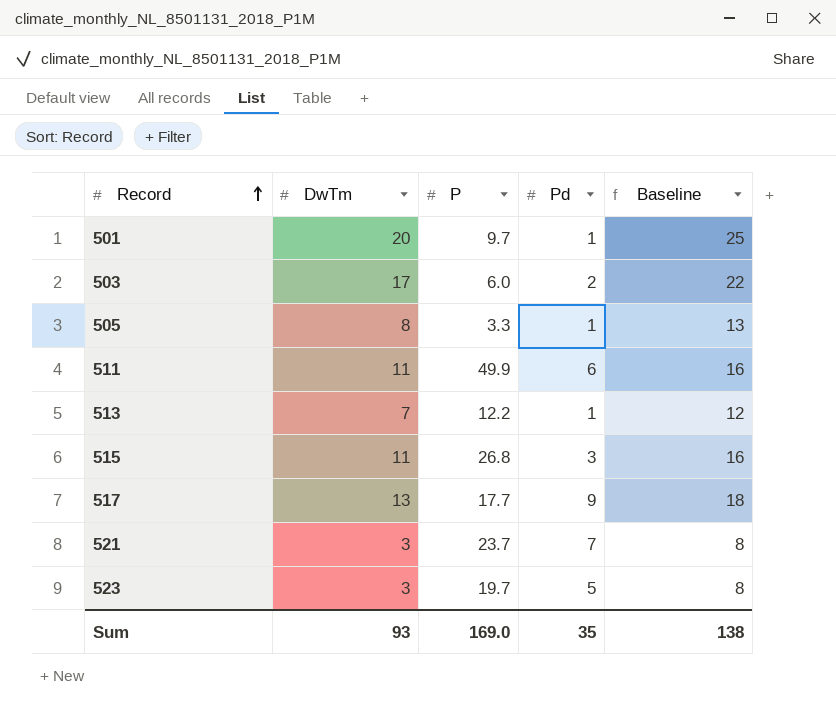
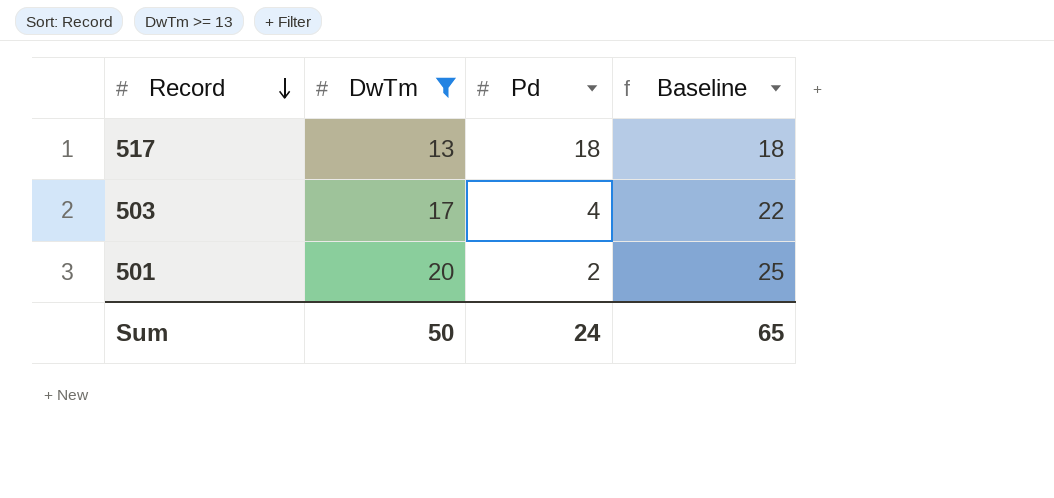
filter: none -> DwTm >= 13
row order: Record ascending -> Record descending
column P | position: 3 -> none
517 | Pd: 9 -> 18
503 | Pd: 2 -> 4
501 | Pd: 1 -> 2
Sum | DwTm: 93 -> 50
Sum | Pd: 35 -> 24
Sum | Baseline: 138 -> 65

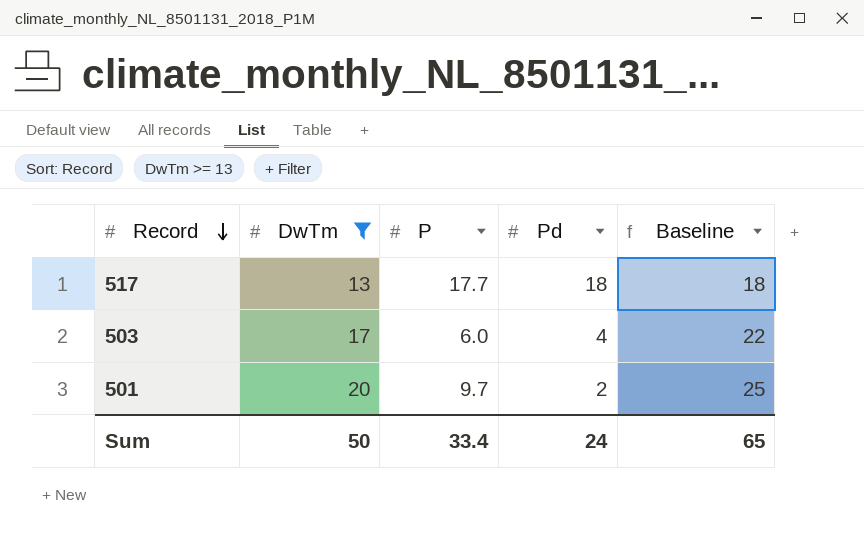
column P | position: none -> 3

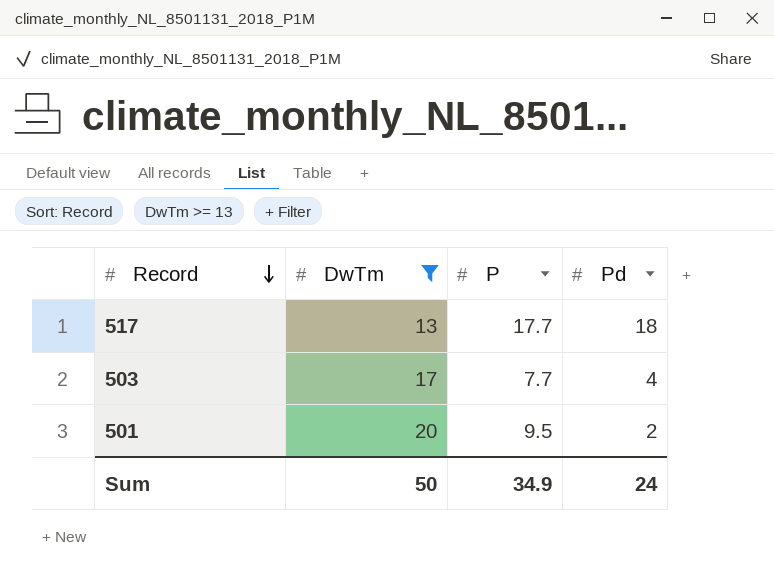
column Baseline | formula: [DwTm] + 5 -> none
503 | P: 6.0 -> 7.7
501 | P: 9.7 -> 9.5
Sum | P: 33.4 -> 34.9

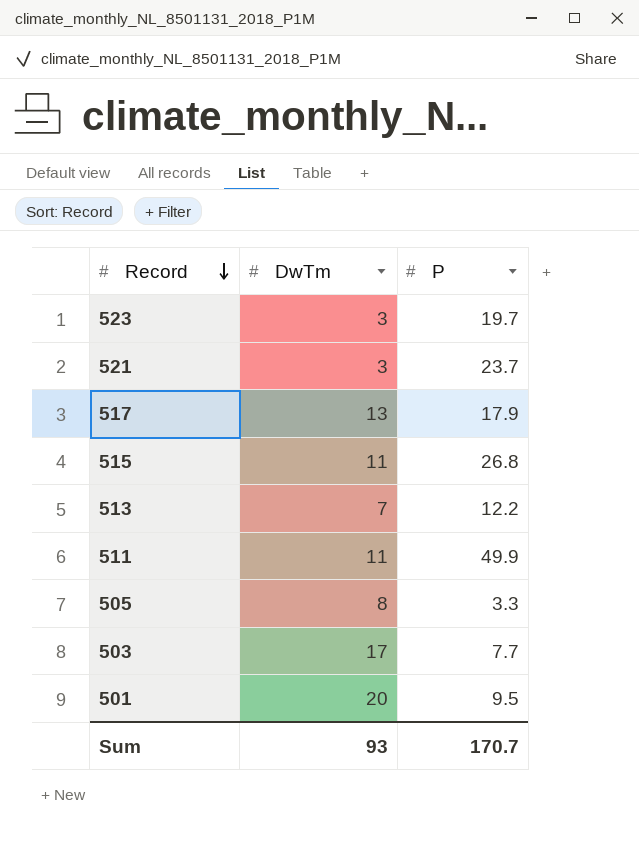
filter: DwTm >= 13 -> none
column Pd | position: 4 -> none
517 | P: 17.7 -> 17.9
Sum | DwTm: 50 -> 93
Sum | P: 34.9 -> 170.7

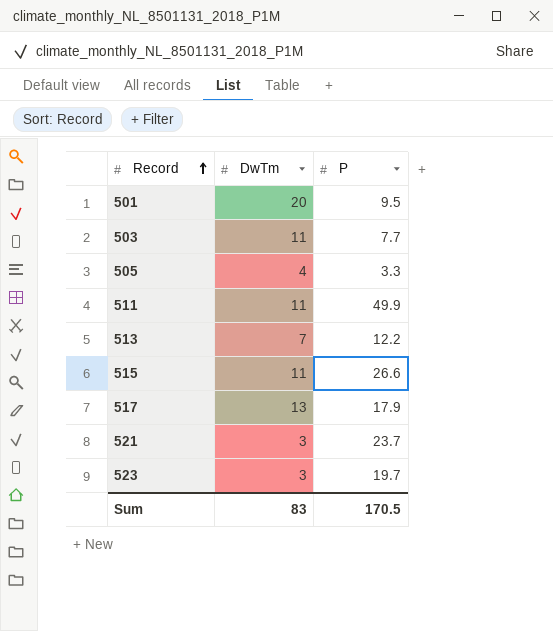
row order: Record descending -> Record ascending
503 | DwTm: 17 -> 11
505 | DwTm: 8 -> 4
515 | P: 26.8 -> 26.6
Sum | DwTm: 93 -> 83
Sum | P: 170.7 -> 170.5

